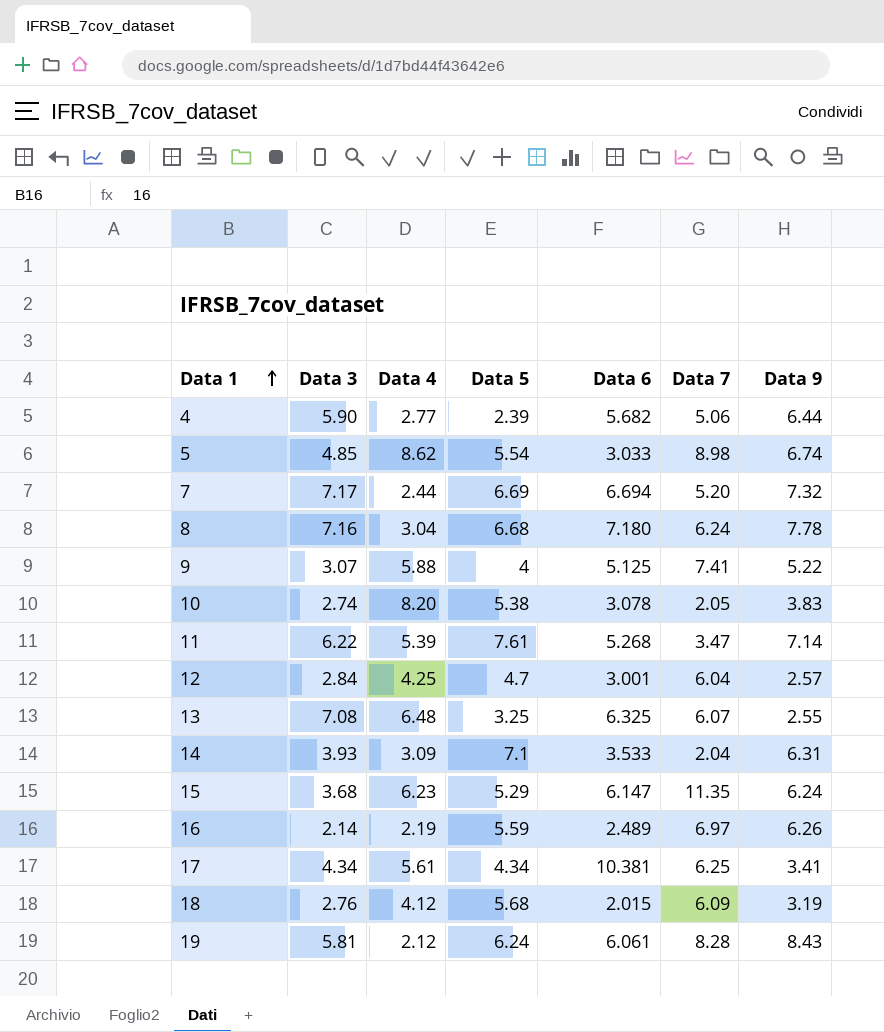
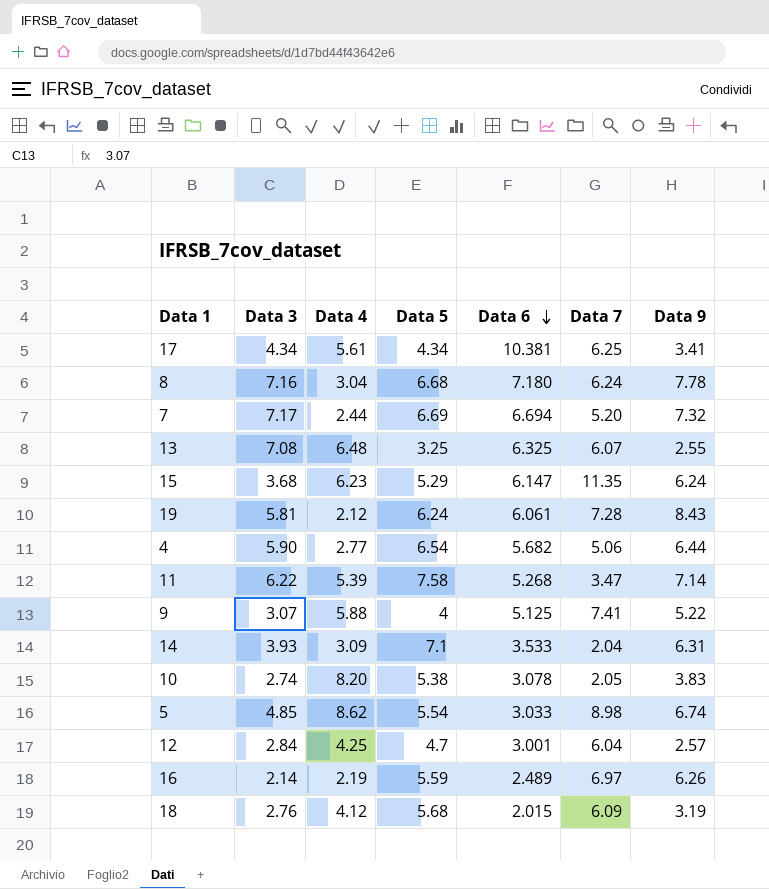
row order: Data 1 ascending -> Data 6 descending
19 | Data 7: 8.28 -> 7.28
4 | Data 5: 2.39 -> 6.54
11 | Data 5: 7.61 -> 7.58

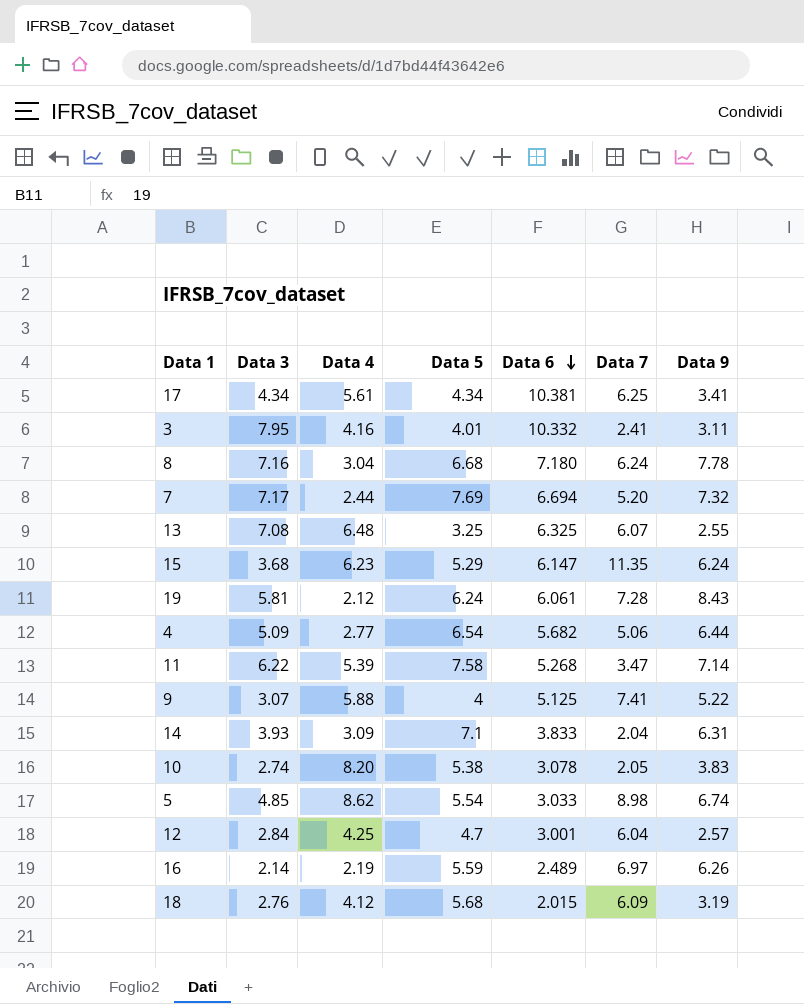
row 3: none -> 7.95 | 4.16 | 4.01 | 10.332 | 2.41 | 3.11
7 | Data 5: 6.69 -> 7.69
4 | Data 3: 5.90 -> 5.09
14 | Data 6: 3.533 -> 3.833

